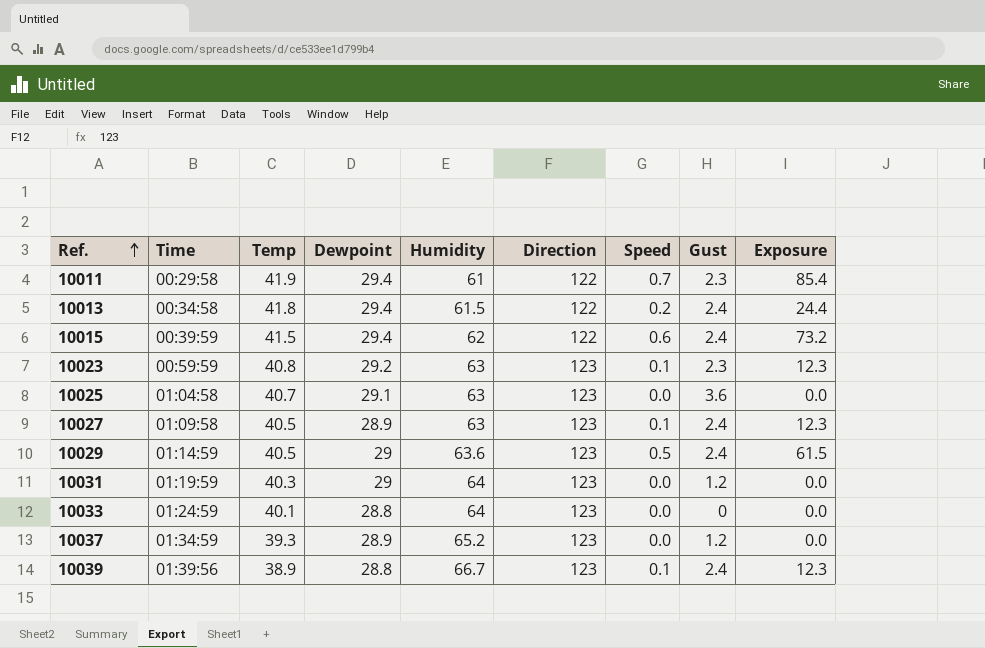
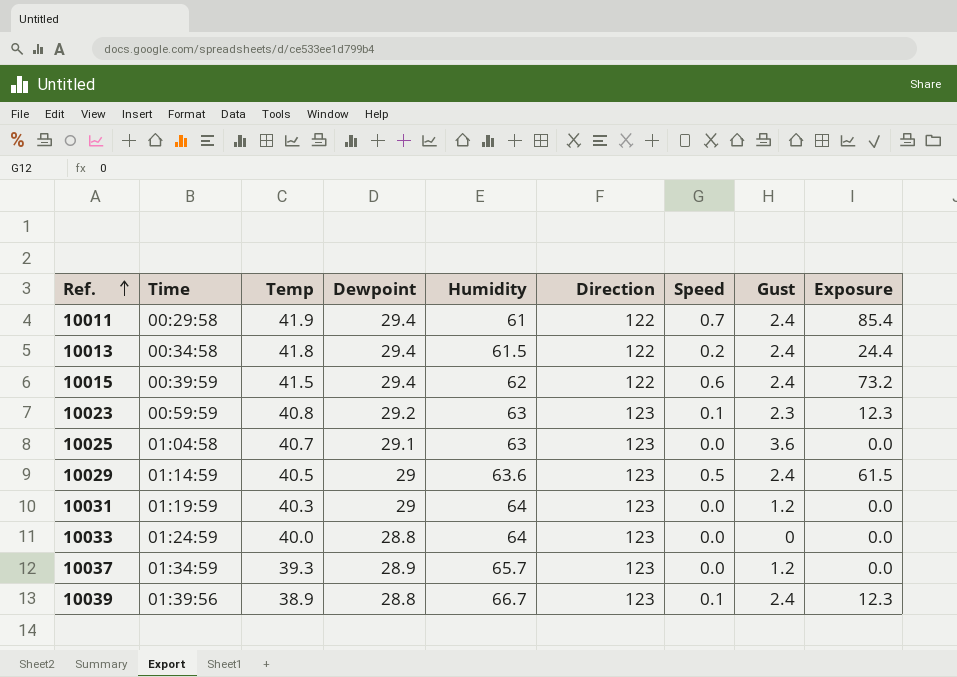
row 10027: 01:09:58 | 40.5 | 28.9 | 63 | 123 | 0.1 | 2.4 | 12.3 -> none
10011 | Gust: 2.3 -> 2.4
10033 | Temp: 40.1 -> 40.0
10037 | Humidity: 65.2 -> 65.7

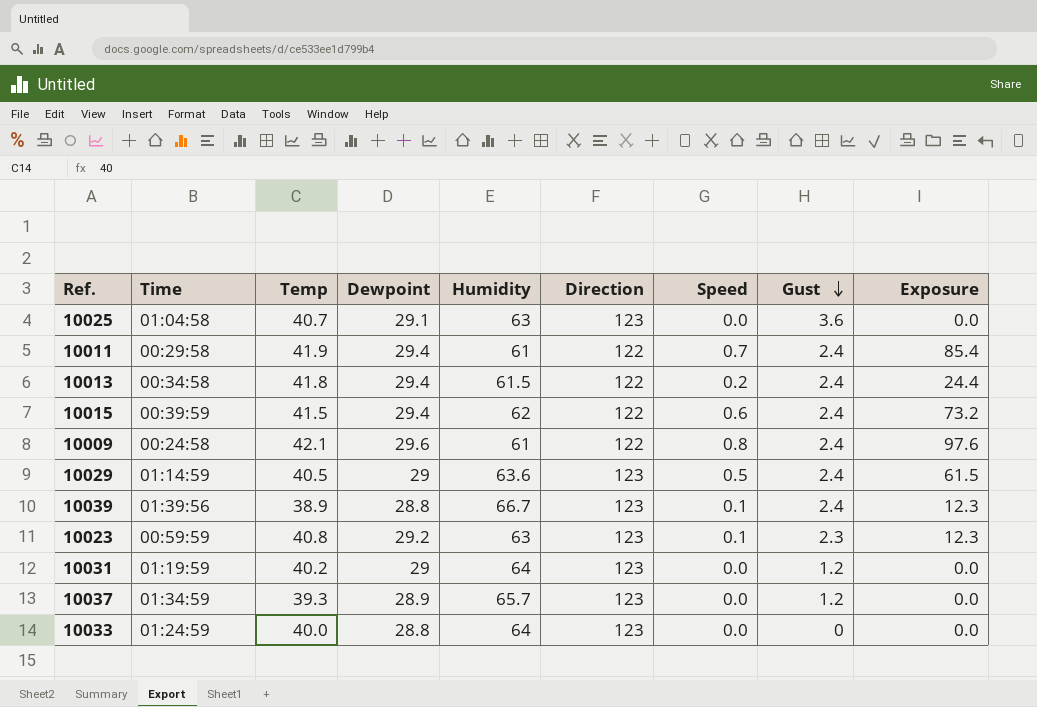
row order: Ref. ascending -> Gust descending
row 10009: none -> 00:24:58 | 42.1 | 29.6 | 61 | 122 | 0.8 | 2.4 | 97.6
10031 | Temp: 40.3 -> 40.2

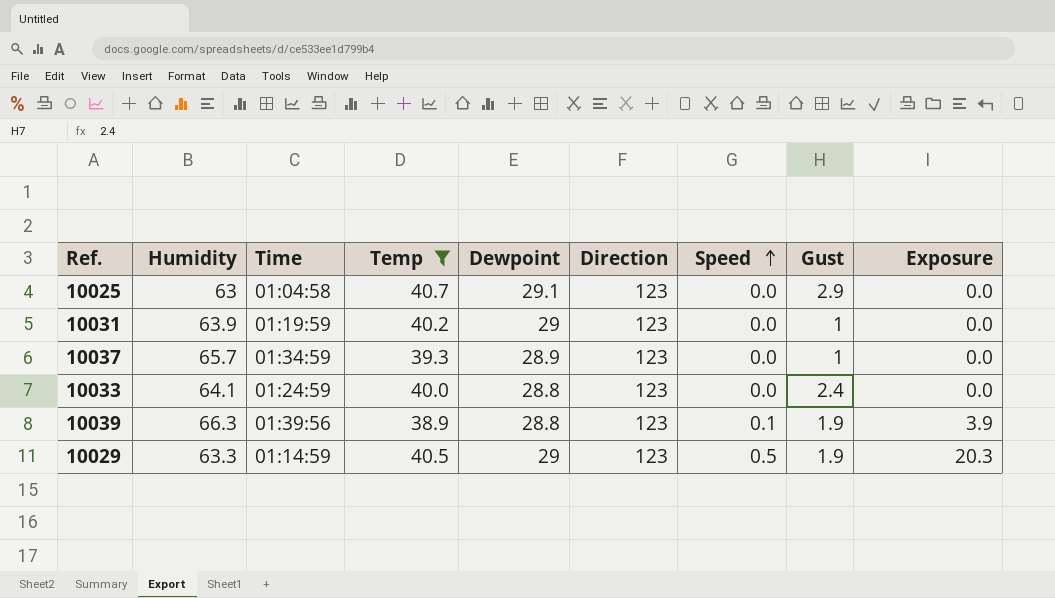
filter: none -> Temp <= 40.7
row order: Gust descending -> Speed ascending
column Humidity | position: 5 -> 2
column Exposure | formula: [Direction] * [Speed] -> [Temp] * [Speed]
10025 | Gust: 3.6 -> 2.9
10031 | Humidity: 64 -> 63.9
10031 | Gust: 1.2 -> 1
10037 | Gust: 1.2 -> 1
10033 | Humidity: 64 -> 64.1
10033 | Gust: 0 -> 2.4
10039 | Humidity: 66.7 -> 66.3
10039 | Gust: 2.4 -> 1.9
10029 | Humidity: 63.6 -> 63.3
10029 | Gust: 2.4 -> 1.9

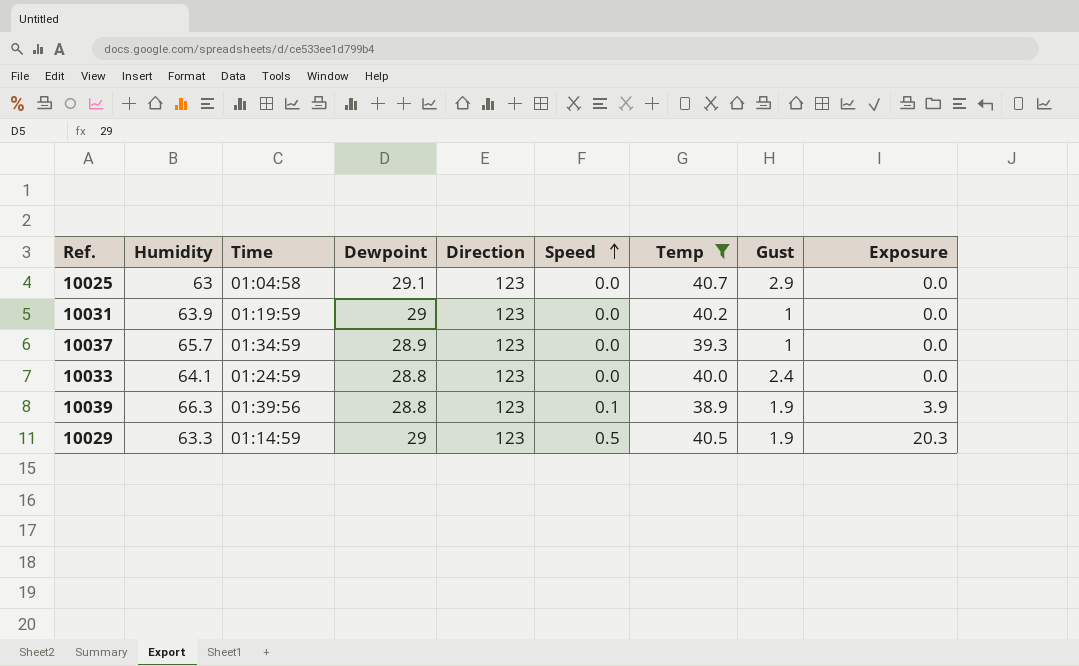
column Temp | position: 4 -> 7

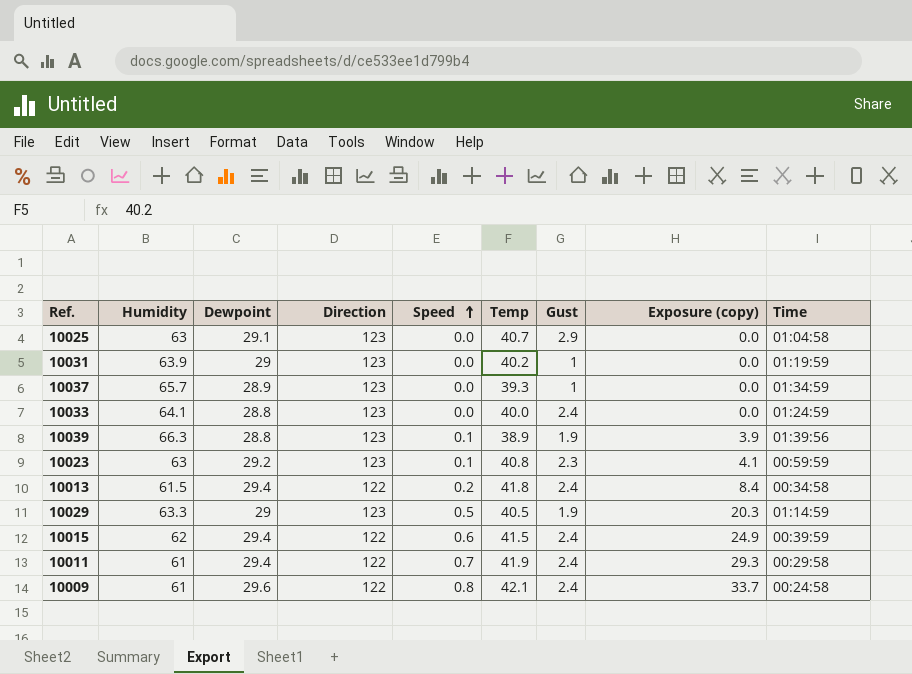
filter: Temp <= 40.7 -> none
column name: Exposure -> Exposure (copy)
column Time | position: 3 -> 9

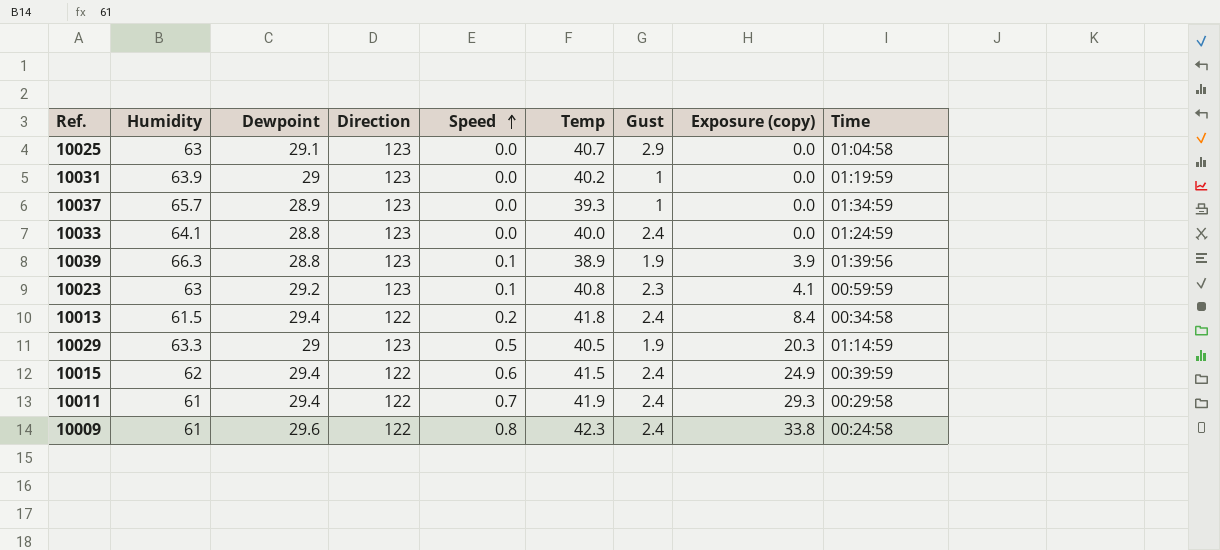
10009 | Temp: 42.1 -> 42.3
10009 | Exposure (copy): 33.7 -> 33.8

